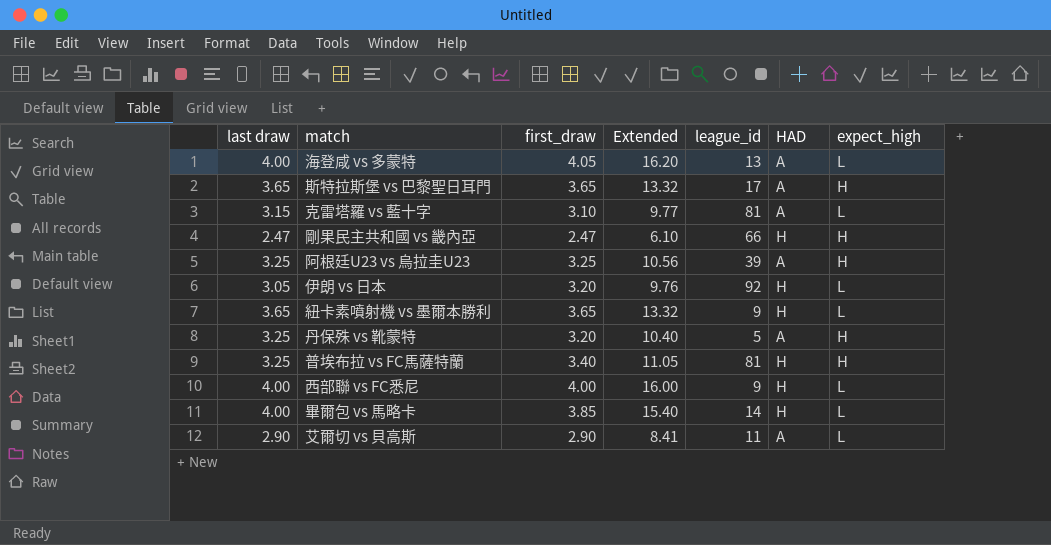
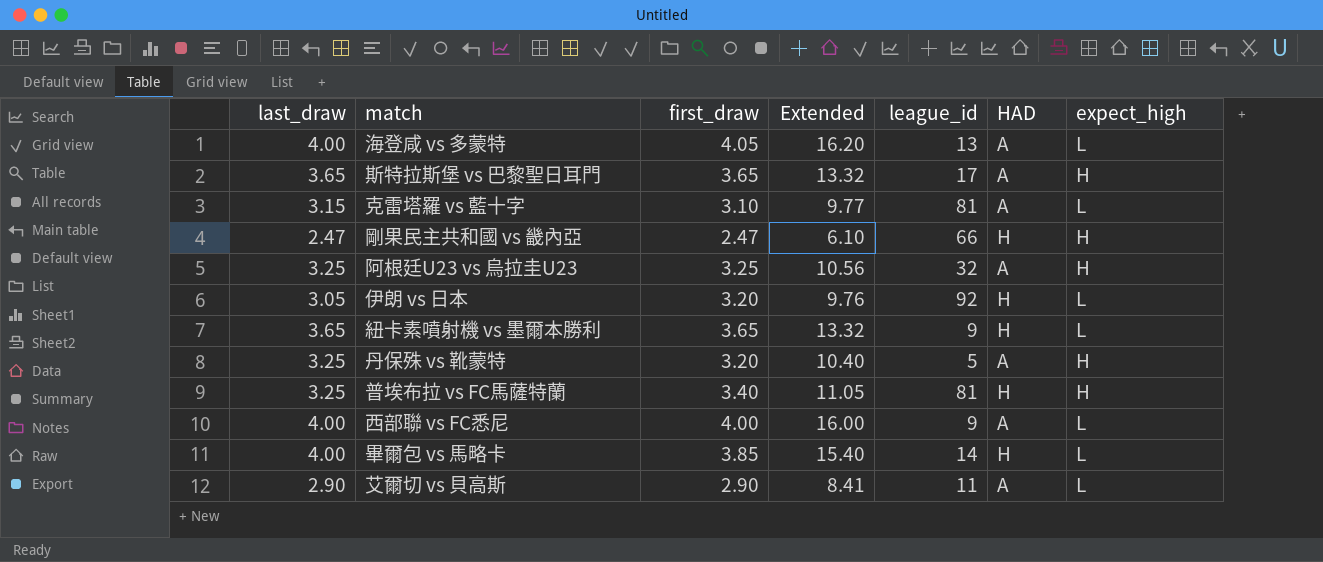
column name: last draw -> last_draw
阿根廷U23 vs 烏拉圭U23 | league_id: 39 -> 32
西部聯 vs FC悉尼 | HAD: H -> A

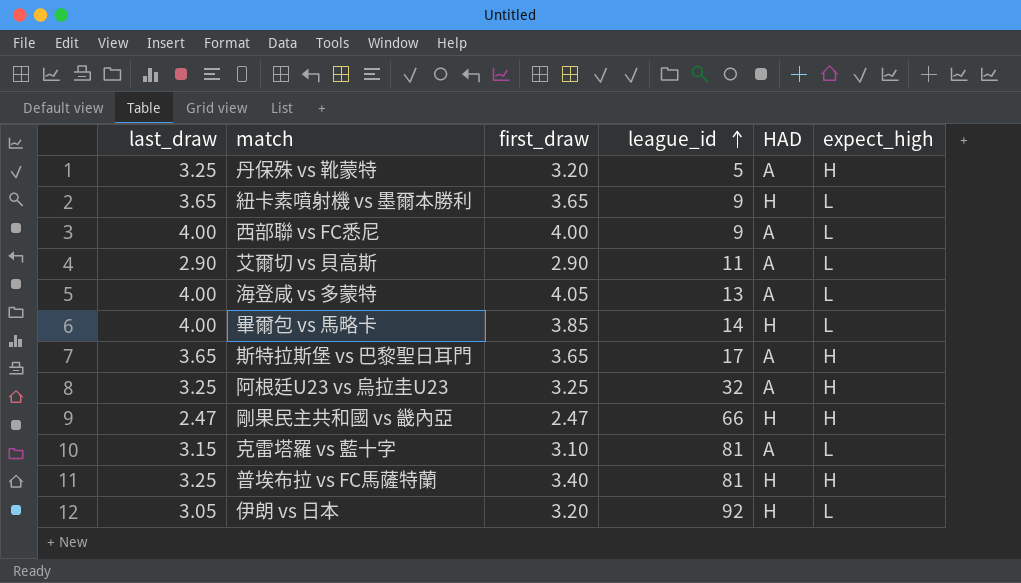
row order: none -> league_id ascending
column Extended | formula: [last_draw] * [first_draw] -> none

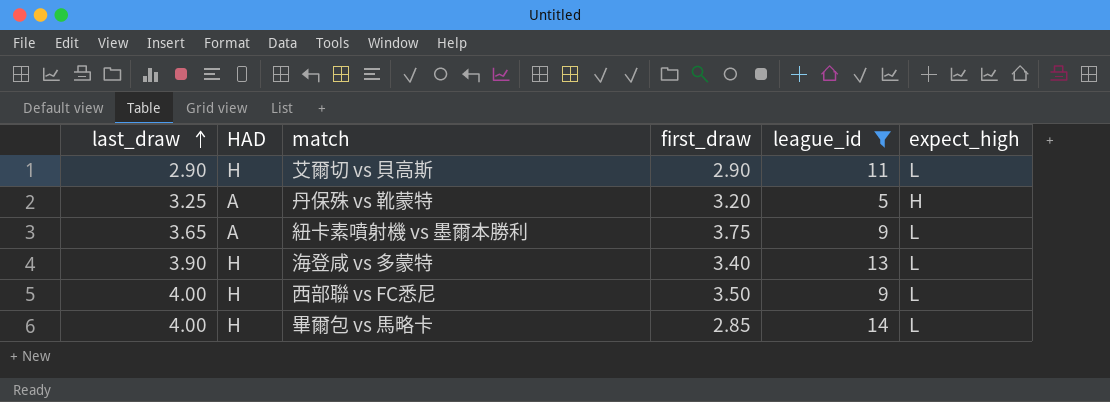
filter: none -> league_id <= 14
row order: league_id ascending -> last_draw ascending
column HAD | position: 5 -> 2
艾爾切 vs 貝高斯 | HAD: A -> H
紐卡素噴射機 vs 墨爾本勝利 | HAD: H -> A
紐卡素噴射機 vs 墨爾本勝利 | first_draw: 3.65 -> 3.75
海登咸 vs 多蒙特 | last_draw: 4.00 -> 3.90
海登咸 vs 多蒙特 | HAD: A -> H
海登咸 vs 多蒙特 | first_draw: 4.05 -> 3.40
西部聯 vs FC悉尼 | HAD: A -> H
西部聯 vs FC悉尼 | first_draw: 4.00 -> 3.50
畢爾包 vs 馬略卡 | first_draw: 3.85 -> 2.85

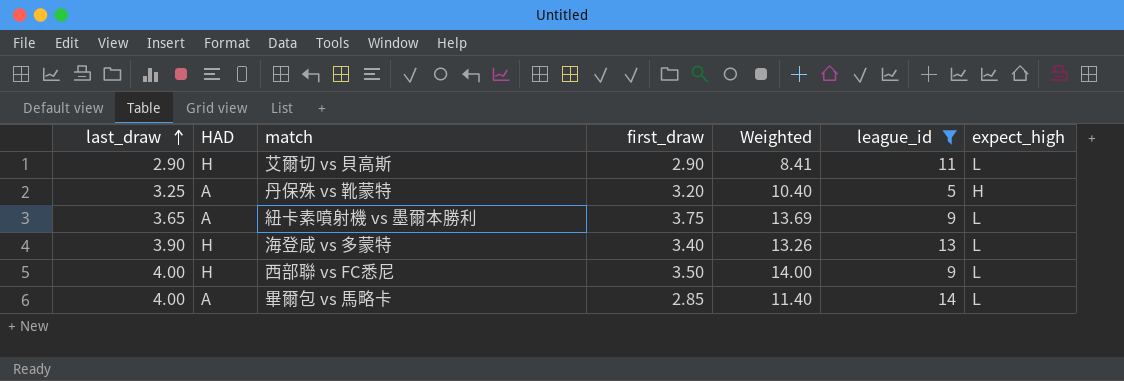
column Weighted | formula: none -> [last_draw] * [first_draw]
畢爾包 vs 馬略卡 | HAD: H -> A

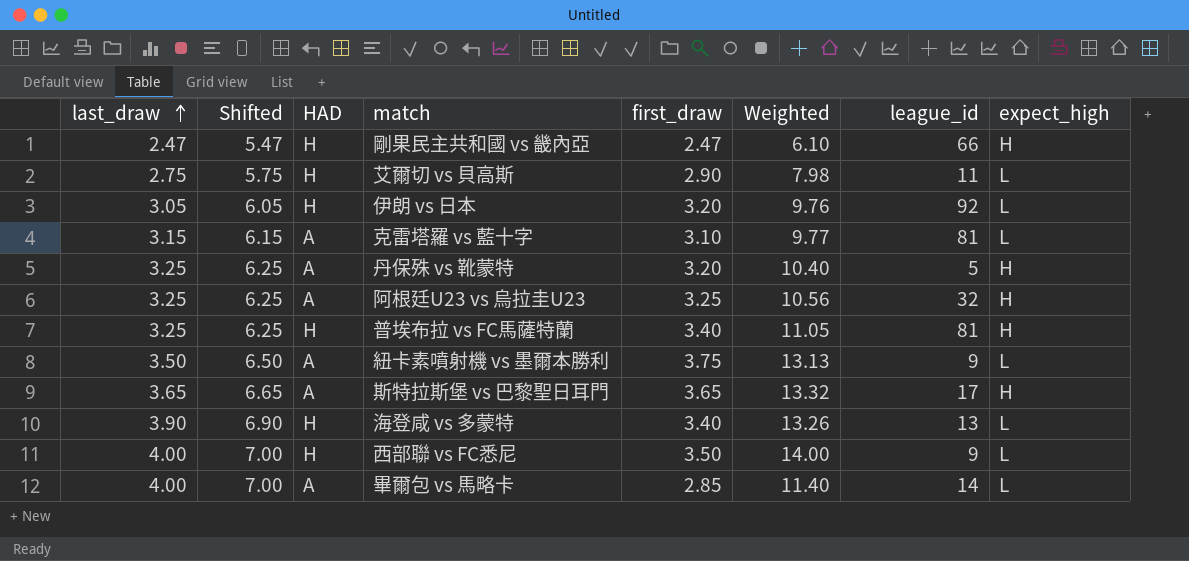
filter: league_id <= 14 -> none
column Shifted | formula: none -> [last_draw] + 3
艾爾切 vs 貝高斯 | last_draw: 2.90 -> 2.75
艾爾切 vs 貝高斯 | Weighted: 8.41 -> 7.98
紐卡素噴射機 vs 墨爾本勝利 | last_draw: 3.65 -> 3.50
紐卡素噴射機 vs 墨爾本勝利 | Weighted: 13.69 -> 13.13

